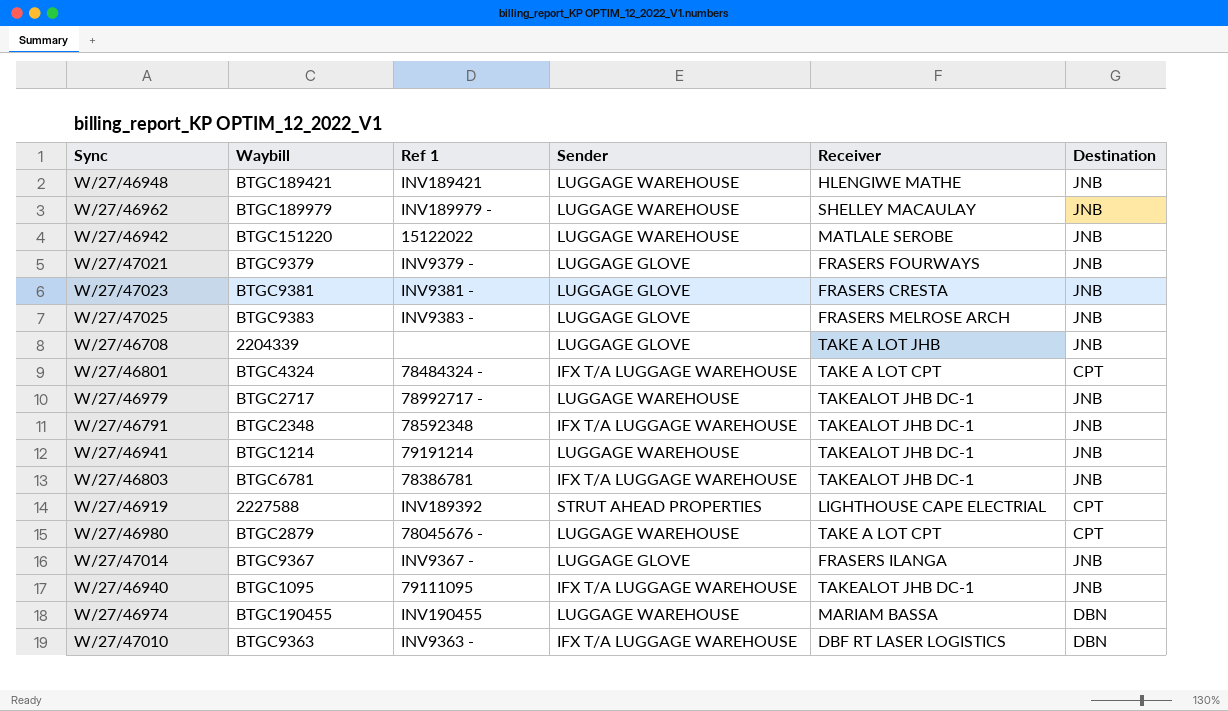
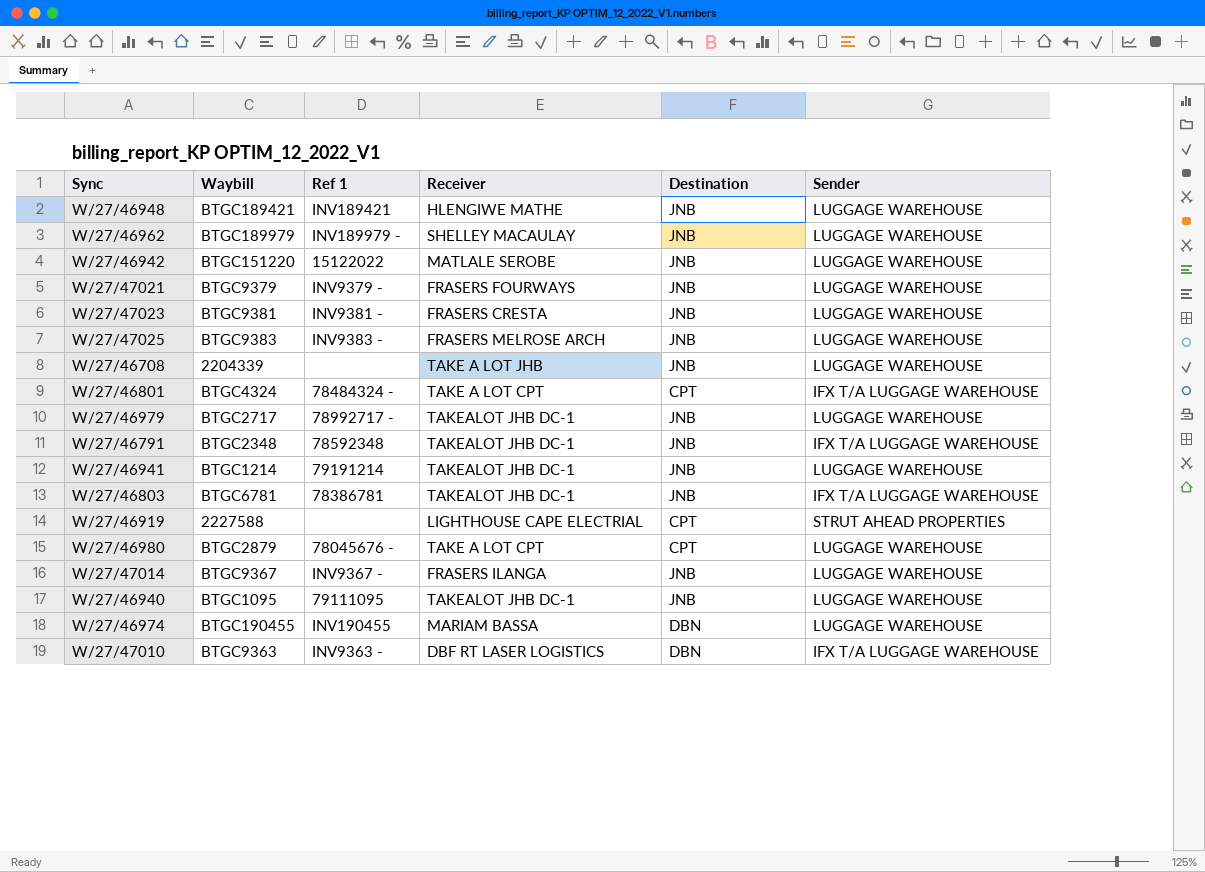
column Sender | position: 4 -> 6
W/27/47021 | Sender: LUGGAGE GLOVE -> LUGGAGE WAREHOUSE
W/27/47023 | Sender: LUGGAGE GLOVE -> LUGGAGE WAREHOUSE
W/27/47025 | Sender: LUGGAGE GLOVE -> LUGGAGE WAREHOUSE
W/27/46708 | Sender: LUGGAGE GLOVE -> LUGGAGE WAREHOUSE
W/27/46919 | Ref 1: INV189392 -> none
W/27/47014 | Sender: LUGGAGE GLOVE -> LUGGAGE WAREHOUSE
W/27/46940 | Sender: IFX T/A LUGGAGE WAREHOUSE -> LUGGAGE WAREHOUSE

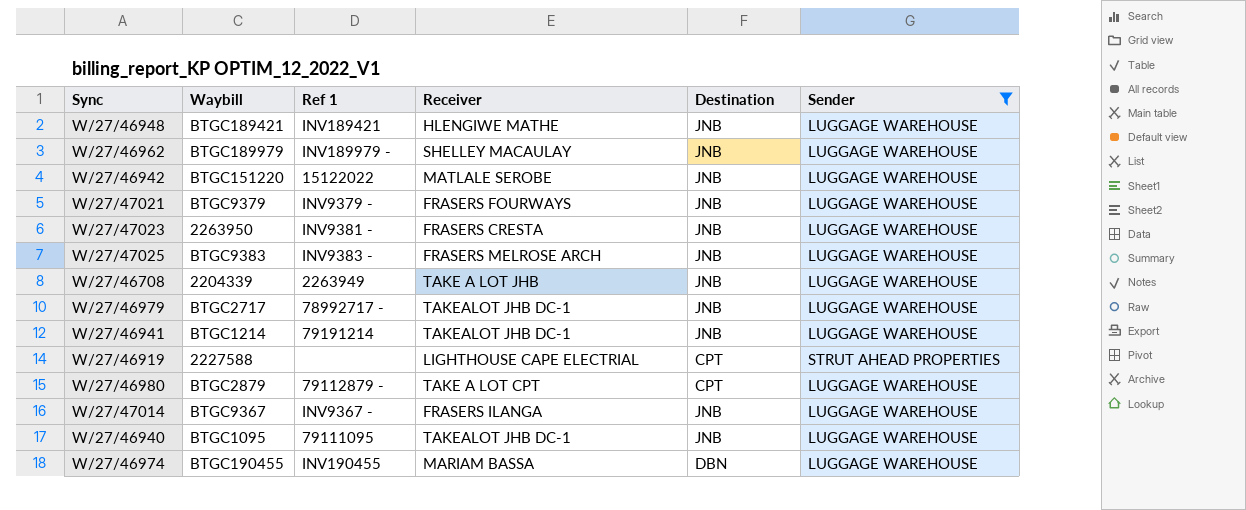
filter: none -> Sender != IFX T/A LUGGAGE WAREHOUSE
W/27/47023 | Waybill: BTGC9381 -> 2263950
W/27/46708 | Ref 1: none -> 2263949
W/27/46980 | Ref 1: 78045676 - -> 79112879 -

